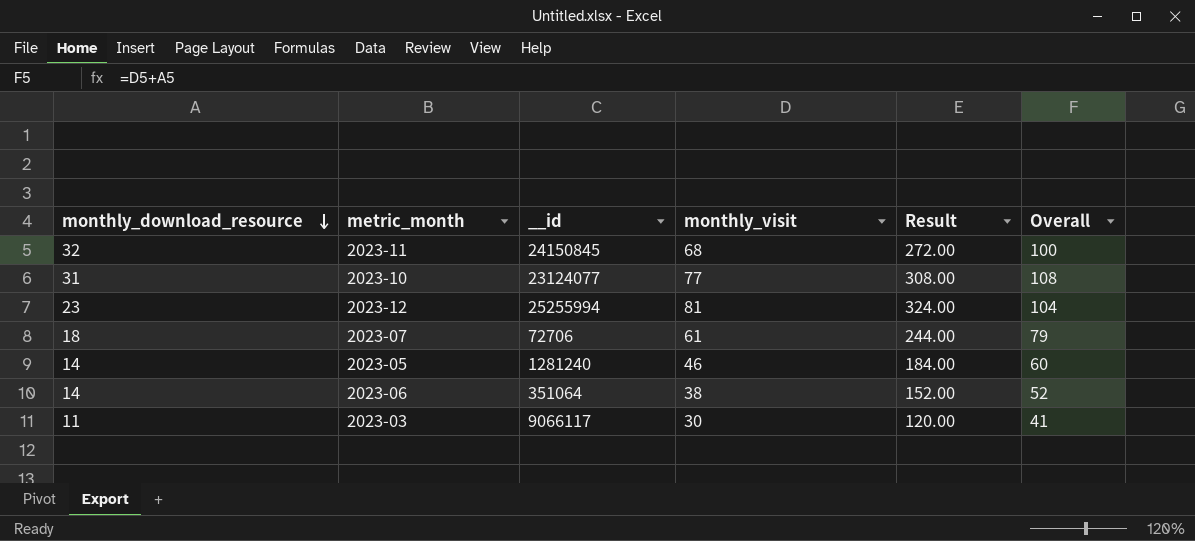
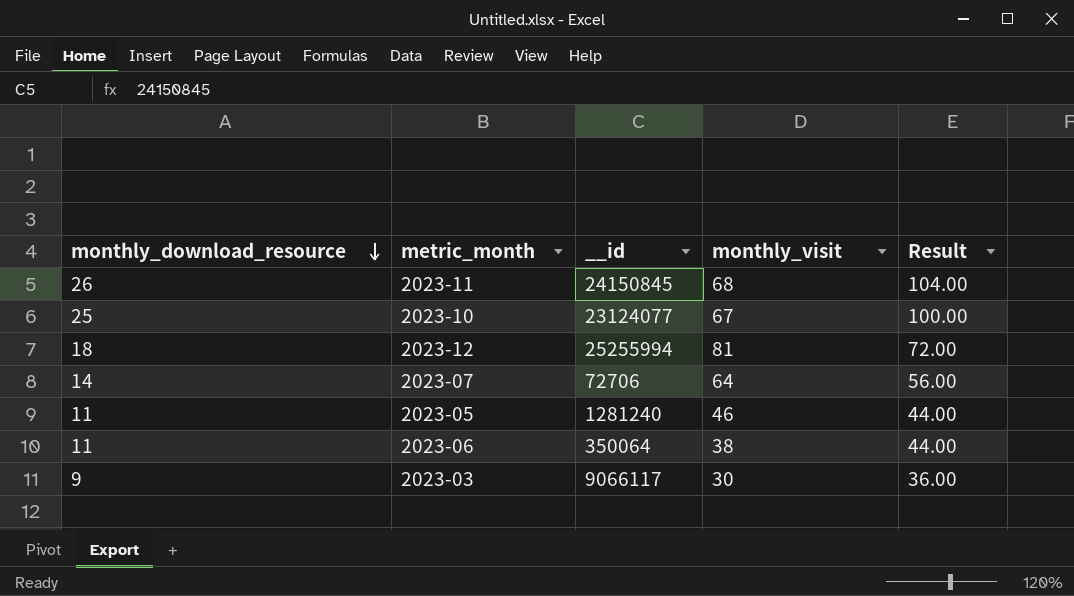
column Overall | formula: [monthly_download_resource] + [monthly_visit] -> none
column Result | formula: [monthly_visit] * 4 -> [monthly_download_resource] * 4
2023-11 | monthly_download_resource: 32 -> 26
2023-10 | monthly_download_resource: 31 -> 25
2023-10 | monthly_visit: 77 -> 67
2023-12 | monthly_download_resource: 23 -> 18
2023-07 | monthly_download_resource: 18 -> 14
2023-07 | monthly_visit: 61 -> 64
2023-05 | monthly_download_resource: 14 -> 11
2023-06 | monthly_download_resource: 14 -> 11
2023-06 | __id: 351064 -> 350064
2023-03 | monthly_download_resource: 11 -> 9

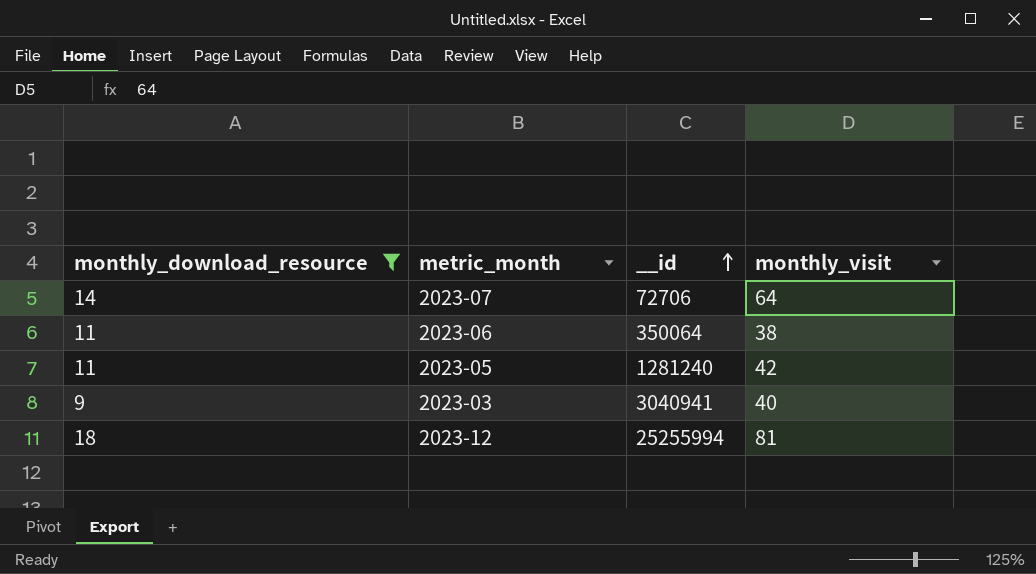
filter: none -> monthly_download_resource <= 18
row order: monthly_download_resource descending -> __id ascending
column Result | formula: [monthly_download_resource] * 4 -> none
2023-05 | monthly_visit: 46 -> 42
2023-03 | __id: 9066117 -> 3040941
2023-03 | monthly_visit: 30 -> 40

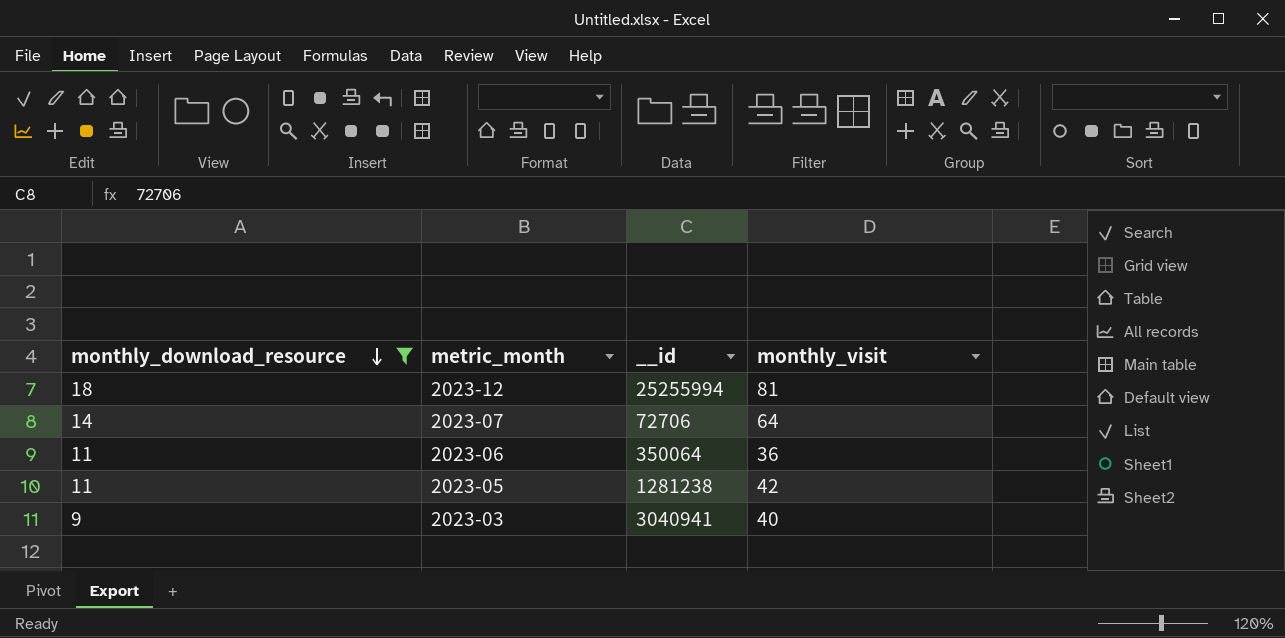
row order: __id ascending -> monthly_download_resource descending
2023-06 | monthly_visit: 38 -> 36
2023-05 | __id: 1281240 -> 1281238

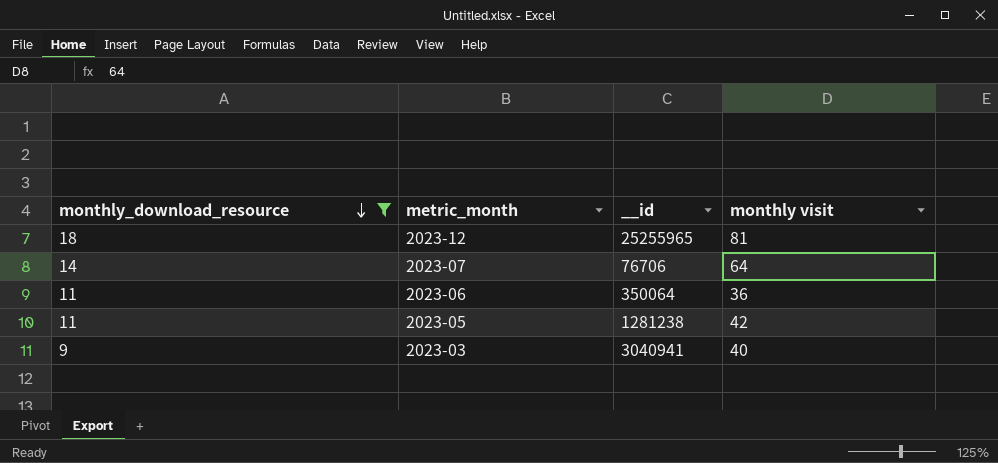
column name: monthly_visit -> monthly visit
2023-12 | __id: 25255994 -> 25255965
2023-07 | __id: 72706 -> 76706

